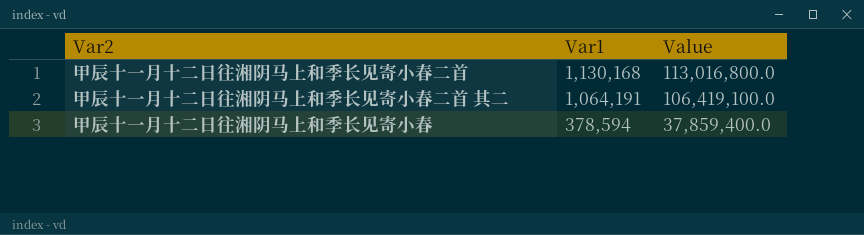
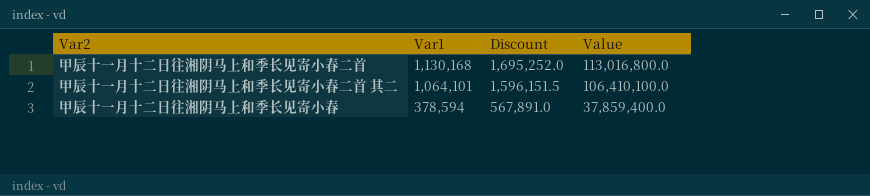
column Discount | formula: none -> [Var1] * 1.5
甲辰十一月十二日往湘阴马上和季长见寄小春二首 其二 | Var1: 1,064,191 -> 1,064,101
甲辰十一月十二日往湘阴马上和季长见寄小春二首 其二 | Value: 106,419,100.0 -> 106,410,100.0

